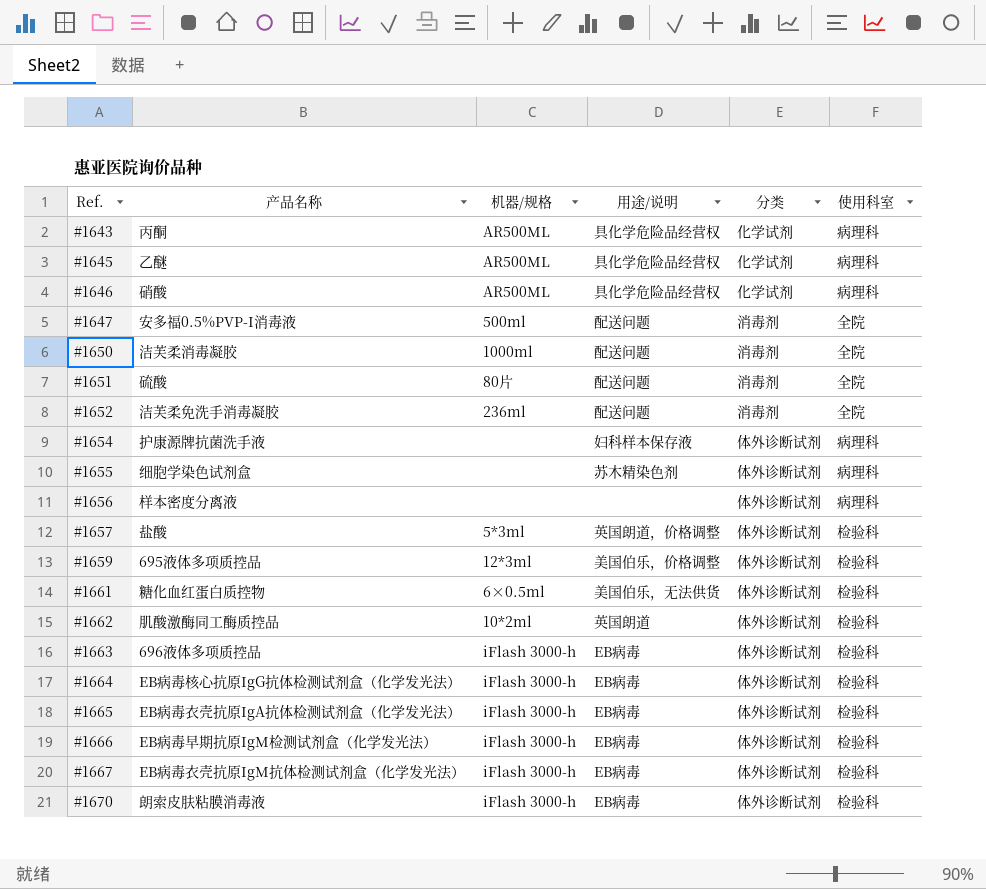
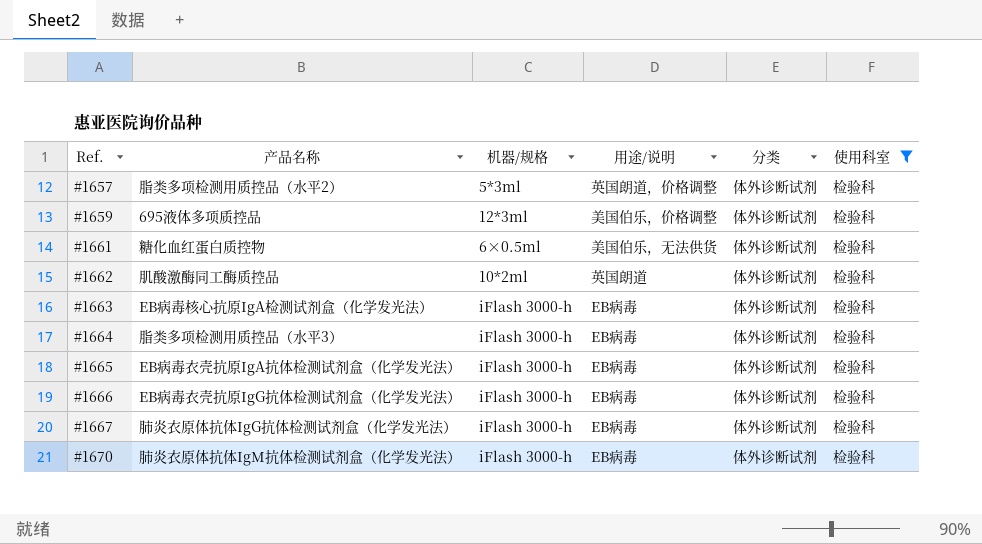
filter: none -> 使用科室 = 检验科
#1657 | 产品名称: 盐酸 -> 脂类多项检测用质控品（水平2）
#1663 | 产品名称: 696液体多项质控品 -> EB病毒核心抗原IgA检测试剂盒（化学发光法）
#1664 | 产品名称: EB病毒核心抗原IgG抗体检测试剂盒（化学发光法） -> 脂类多项检测用质控品（水平3）
#1666 | 产品名称: EB病毒早期抗原IgM检测试剂盒（化学发光法） -> EB病毒衣壳抗原IgG抗体检测试剂盒（化学发光法）
#1667 | 产品名称: EB病毒衣壳抗原IgM抗体检测试剂盒（化学发光法） -> 肺炎衣原体抗体IgG抗体检测试剂盒（化学发光法）
#1670 | 产品名称: 朗索皮肤粘膜消毒液 -> 肺炎衣原体抗体IgM抗体检测试剂盒（化学发光法）

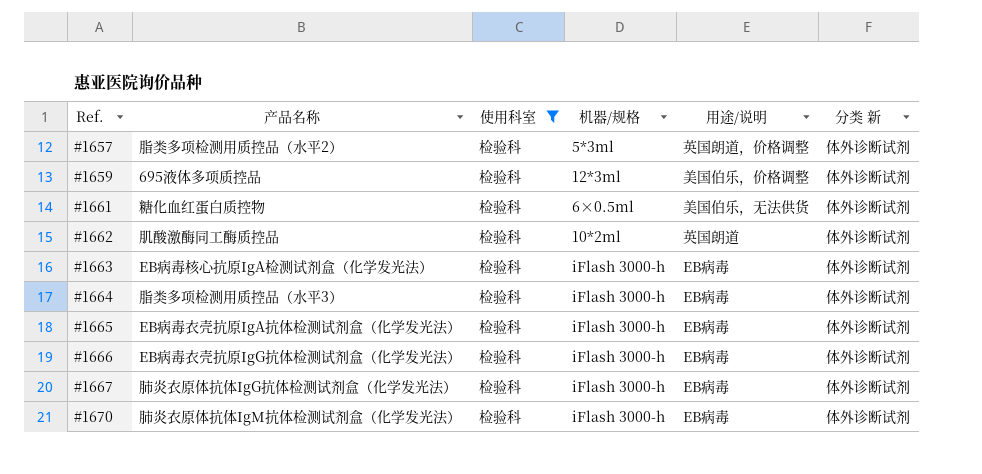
column 使用科室 | position: 6 -> 3
column name: 分类 -> 分类 新

